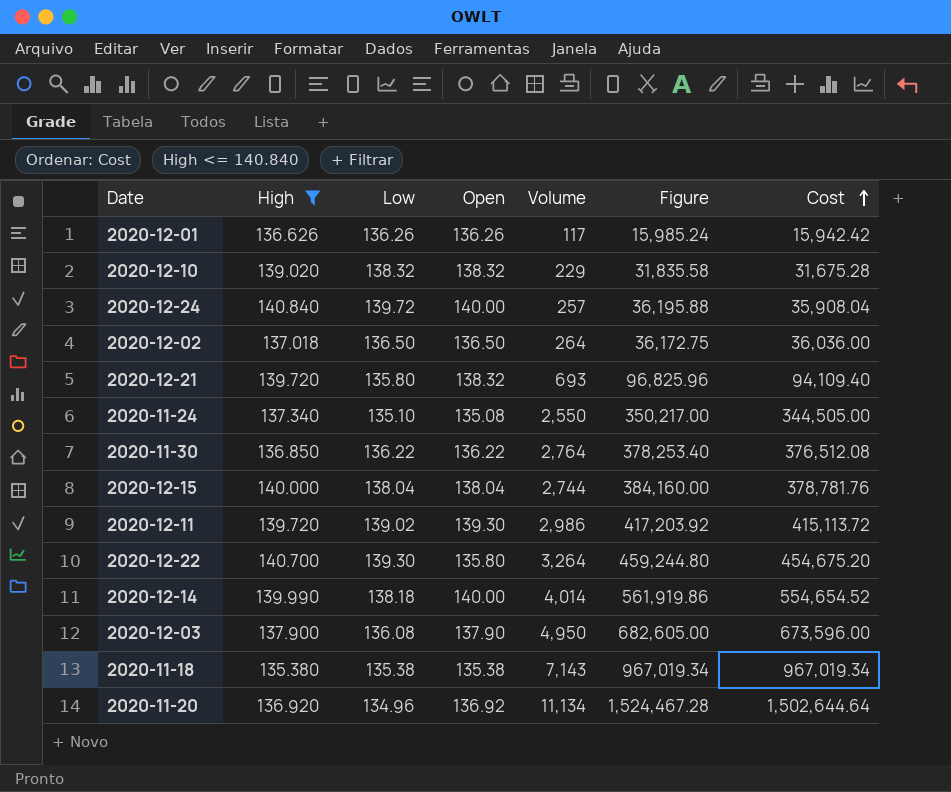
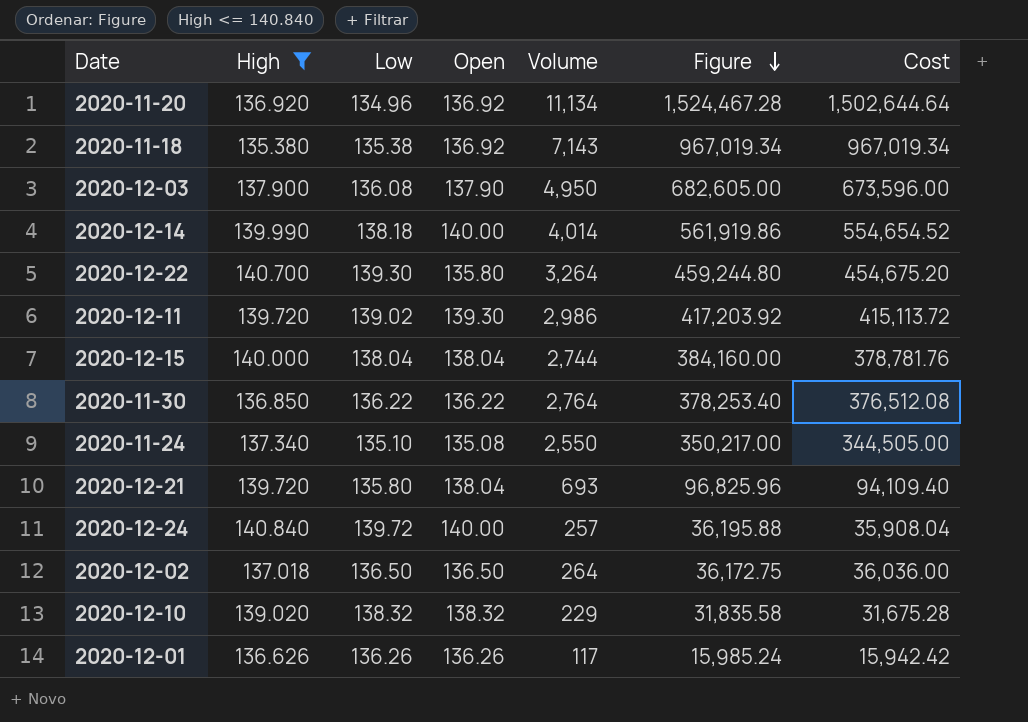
row order: Cost ascending -> Figure descending
2020-11-18 | Open: 135.38 -> 136.92
2020-12-21 | Open: 138.32 -> 138.04

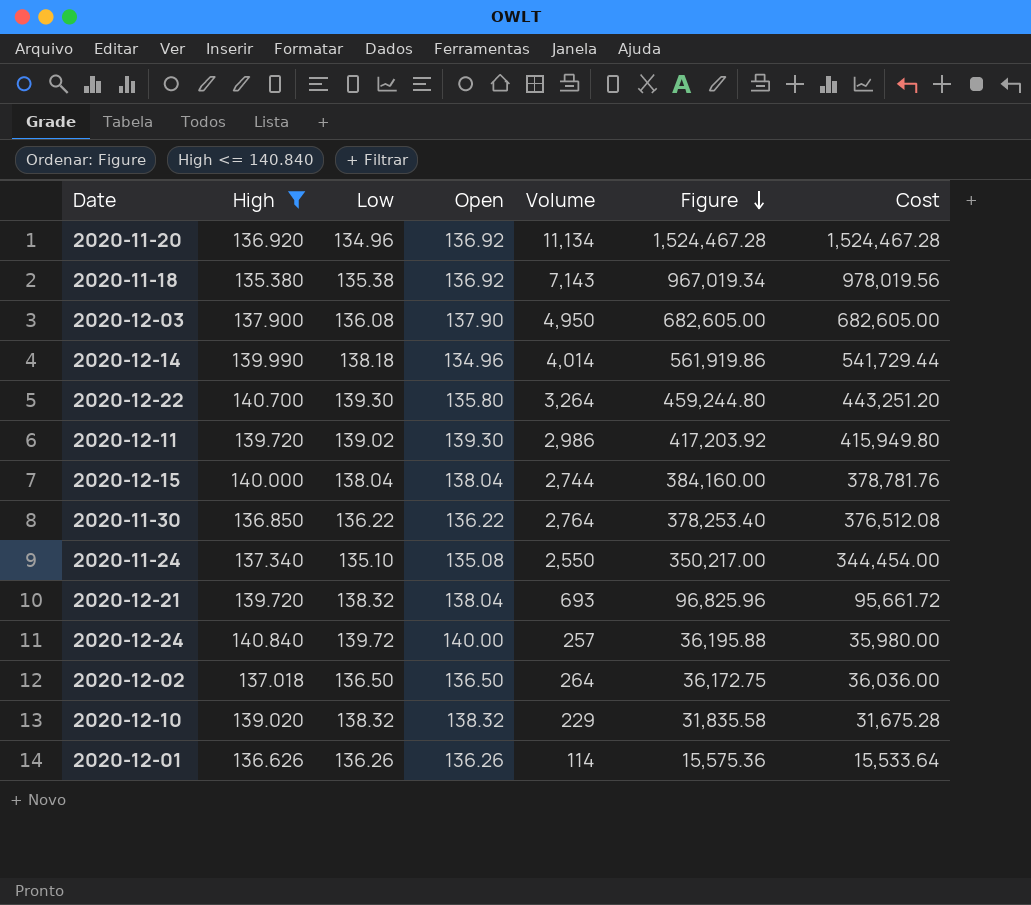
column Cost | formula: [Low] * [Volume] -> [Open] * [Volume]
2020-12-14 | Open: 140.00 -> 134.96
2020-12-21 | Low: 135.80 -> 138.32
2020-12-01 | Volume: 117 -> 114
2020-12-01 | Figure: 15,985.24 -> 15,575.36

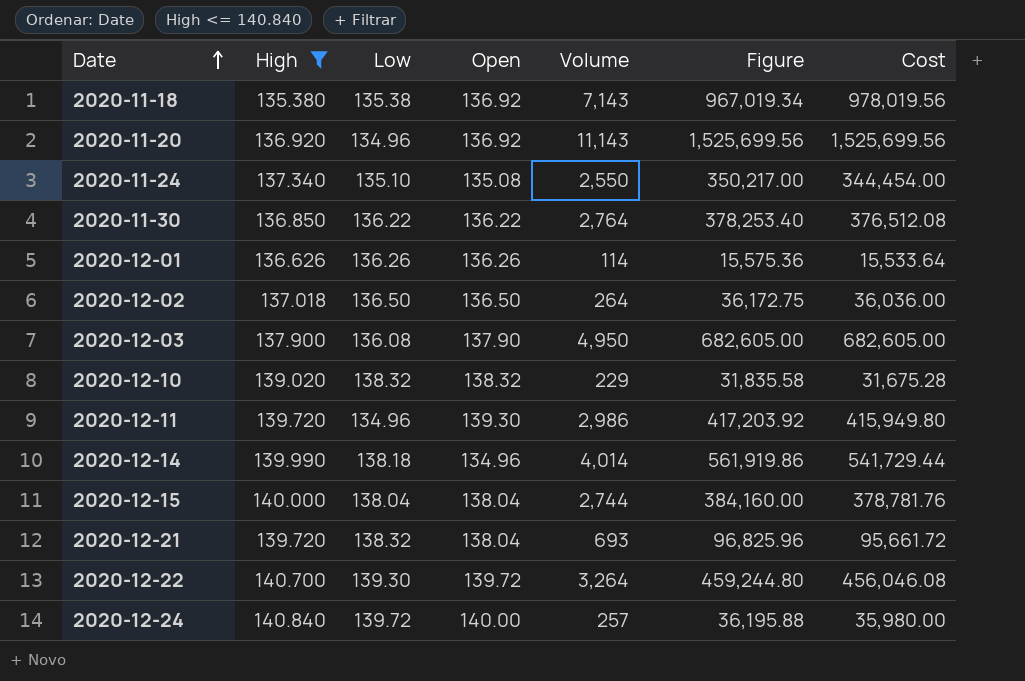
row order: Figure descending -> Date ascending
2020-11-20 | Volume: 11,134 -> 11,143
2020-11-20 | Figure: 1,524,467.28 -> 1,525,699.56
2020-11-20 | Cost: 1,524,467.28 -> 1,525,699.56
2020-12-11 | Low: 139.02 -> 134.96
2020-12-22 | Open: 135.80 -> 139.72
2020-12-22 | Cost: 443,251.20 -> 456,046.08

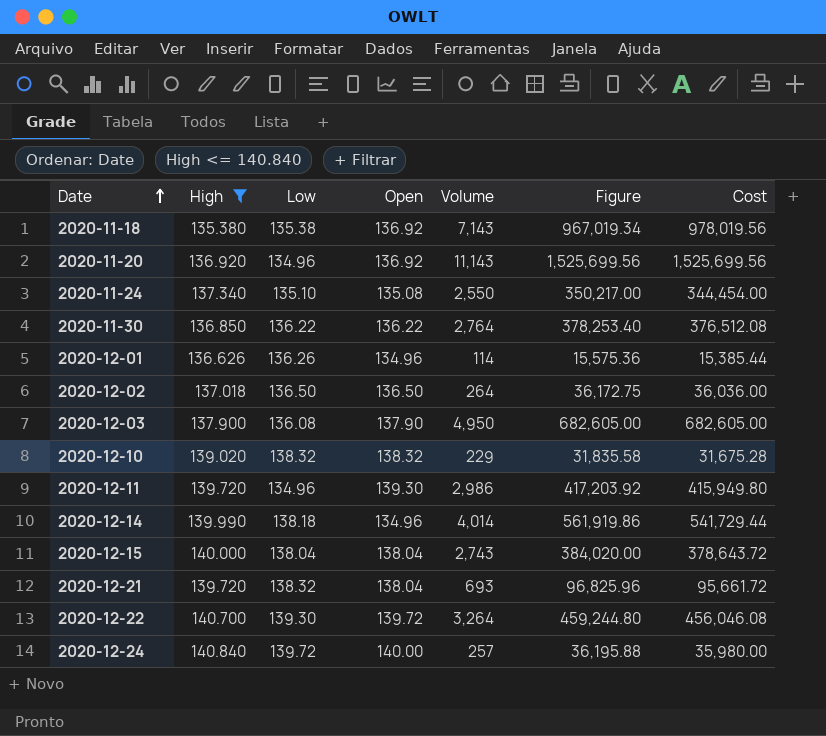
2020-12-01 | Open: 136.26 -> 134.96
2020-12-01 | Cost: 15,533.64 -> 15,385.44
2020-12-15 | Volume: 2,744 -> 2,743
2020-12-15 | Figure: 384,160.00 -> 384,020.00
2020-12-15 | Cost: 378,781.76 -> 378,643.72

